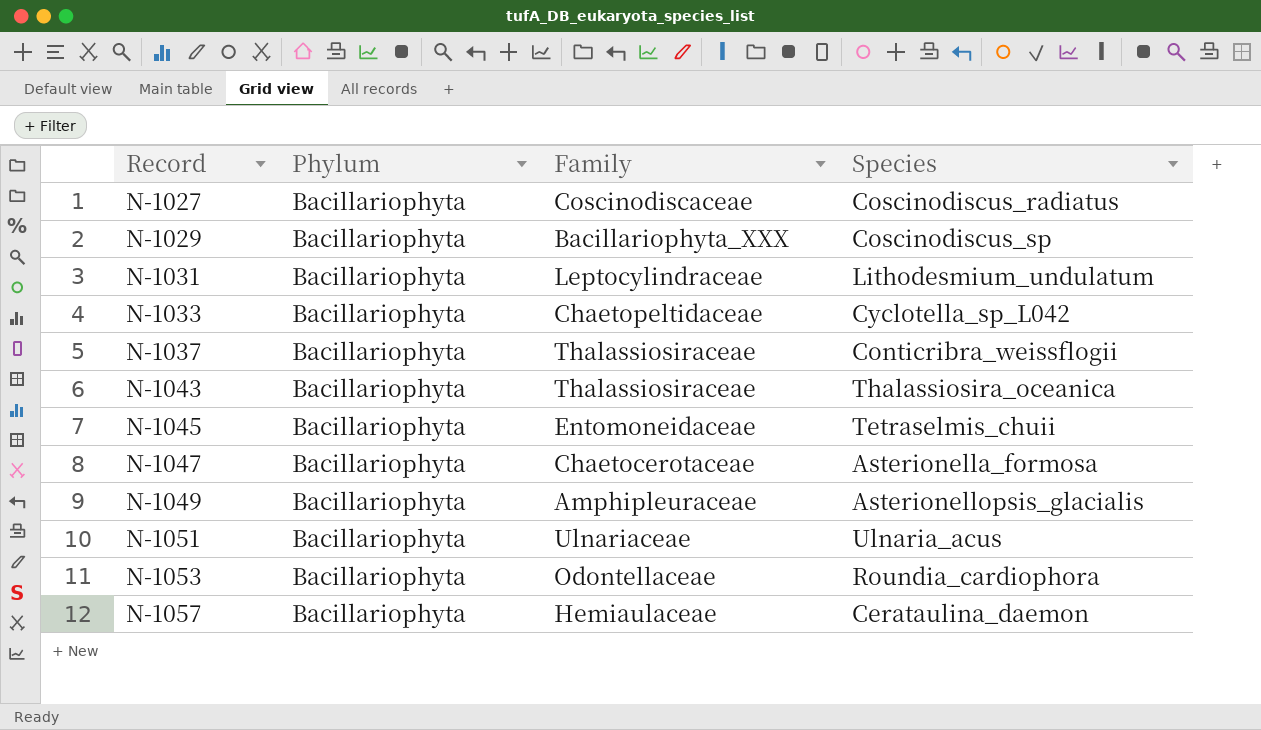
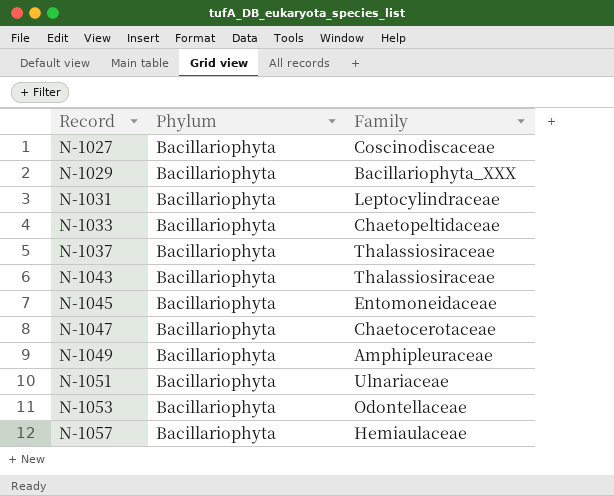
column Species | position: 4 -> none

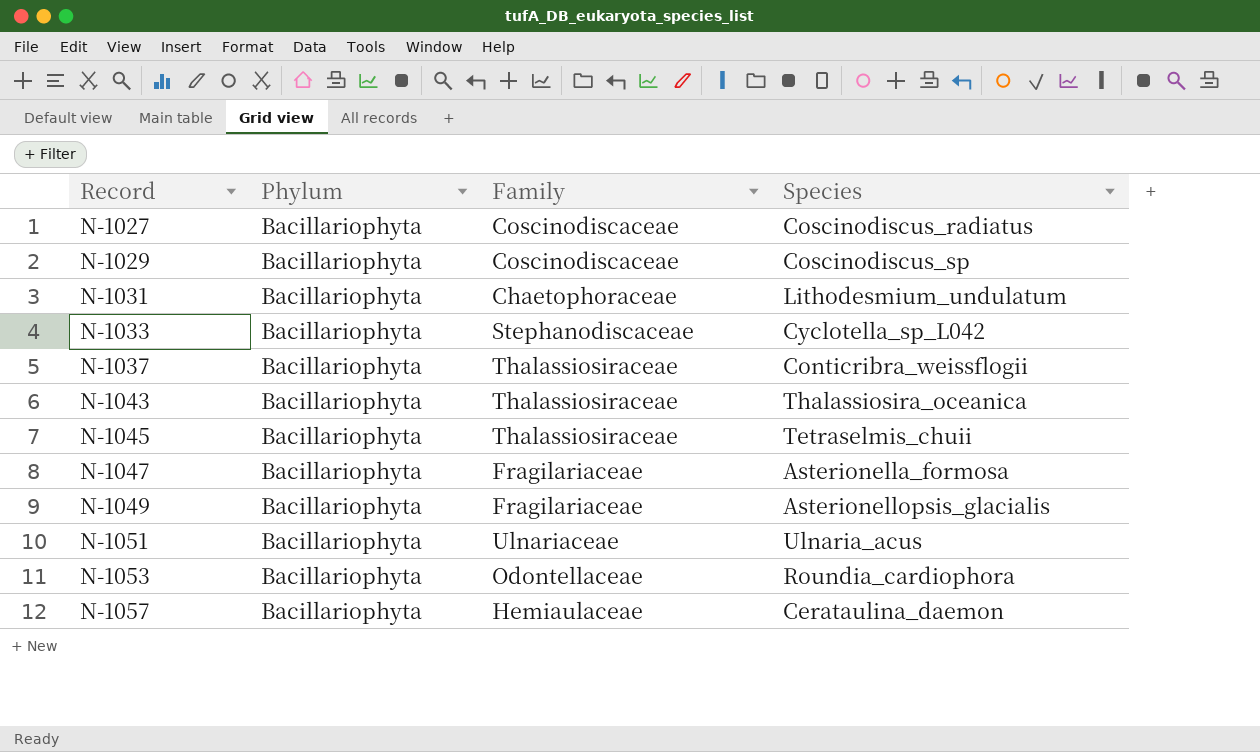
column Species | position: none -> 4
N-1029 | Family: Bacillariophyta_XXX -> Coscinodiscaceae
N-1031 | Family: Leptocylindraceae -> Chaetophoraceae
N-1033 | Family: Chaetopeltidaceae -> Stephanodiscaceae
N-1045 | Family: Entomoneidaceae -> Thalassiosiraceae
N-1047 | Family: Chaetocerotaceae -> Fragilariaceae
N-1049 | Family: Amphipleuraceae -> Fragilariaceae

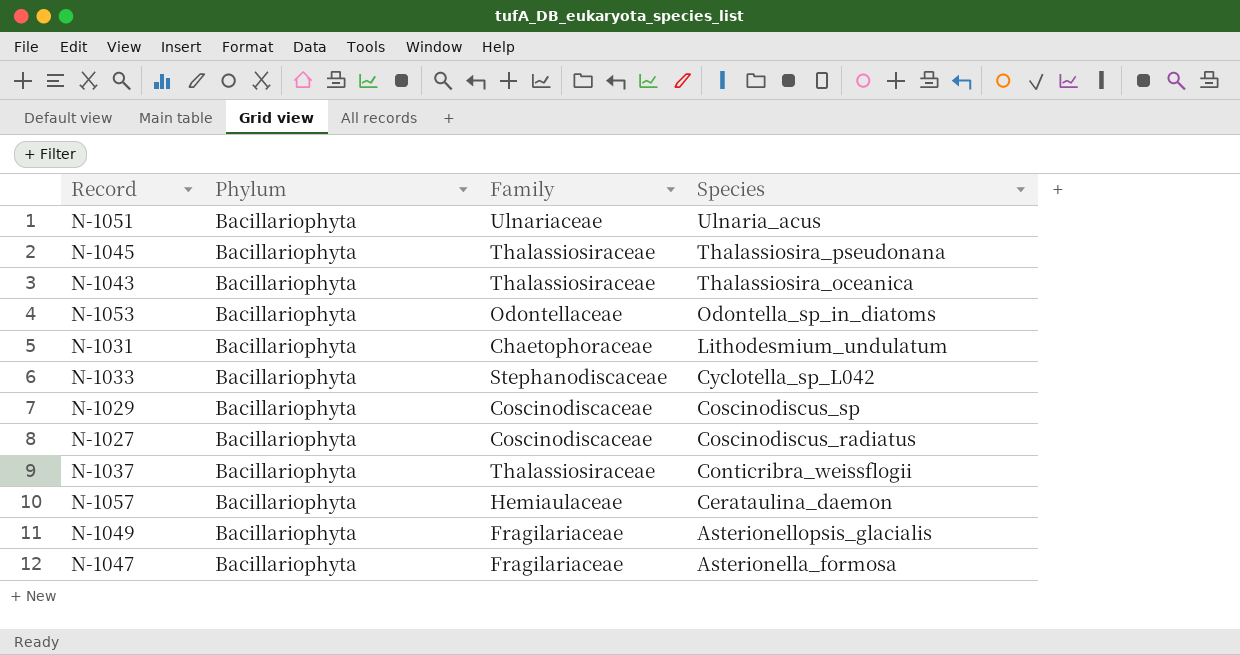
row order: Record ascending -> Species descending
N-1045 | Species: Tetraselmis_chuii -> Thalassiosira_pseudonana
N-1053 | Species: Roundia_cardiophora -> Odontella_sp_in_diatoms

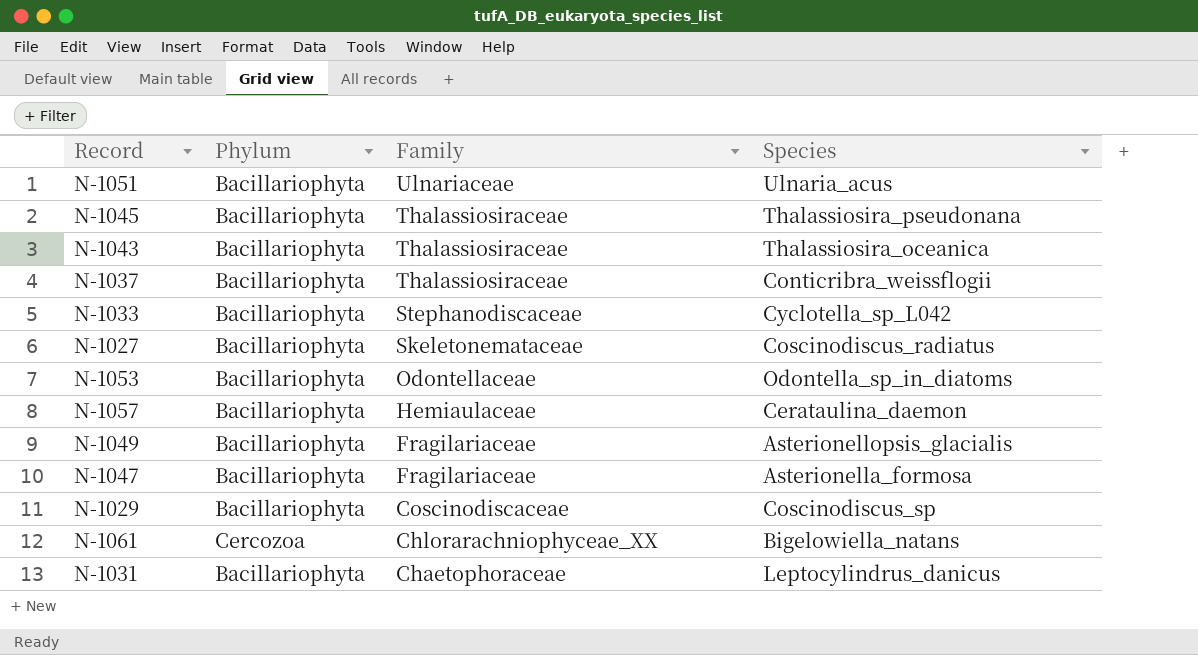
row order: Species descending -> Family descending
N-1027 | Family: Coscinodiscaceae -> Skeletonemataceae
row N-1061: none -> Cercozoa | Chlorarachniophyceae_XX | Bigelowiella_natans
N-1031 | Species: Lithodesmium_undulatum -> Leptocylindrus_danicus

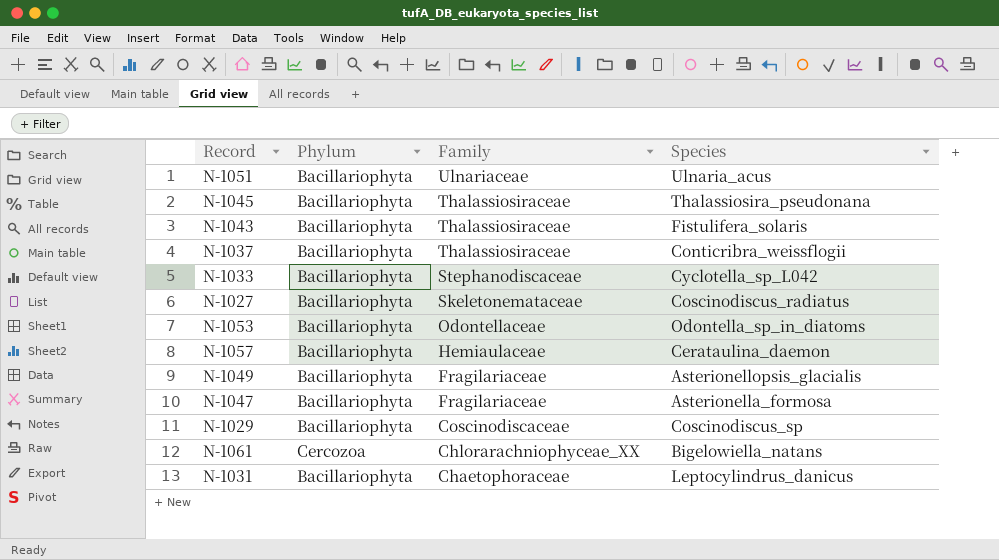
N-1043 | Species: Thalassiosira_oceanica -> Fistulifera_solaris

